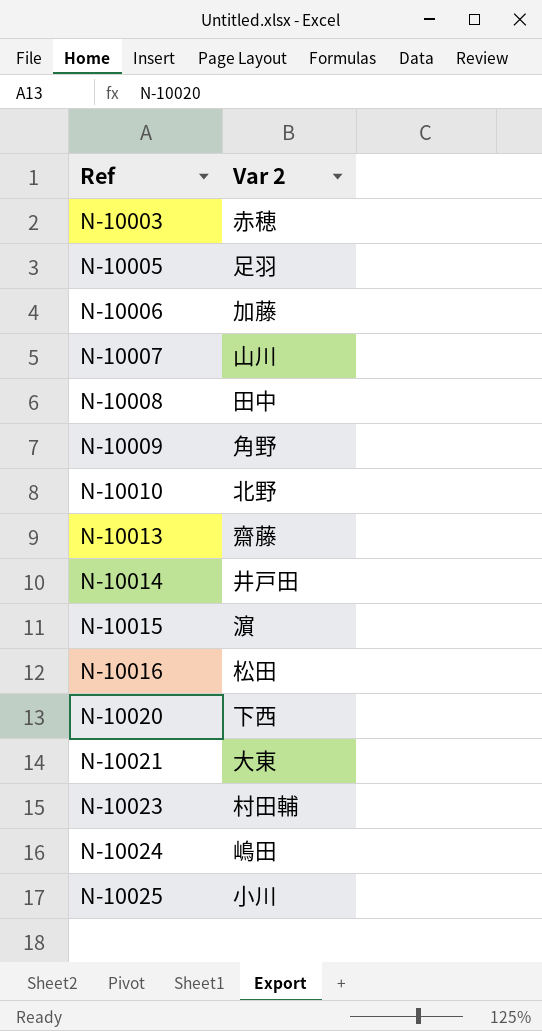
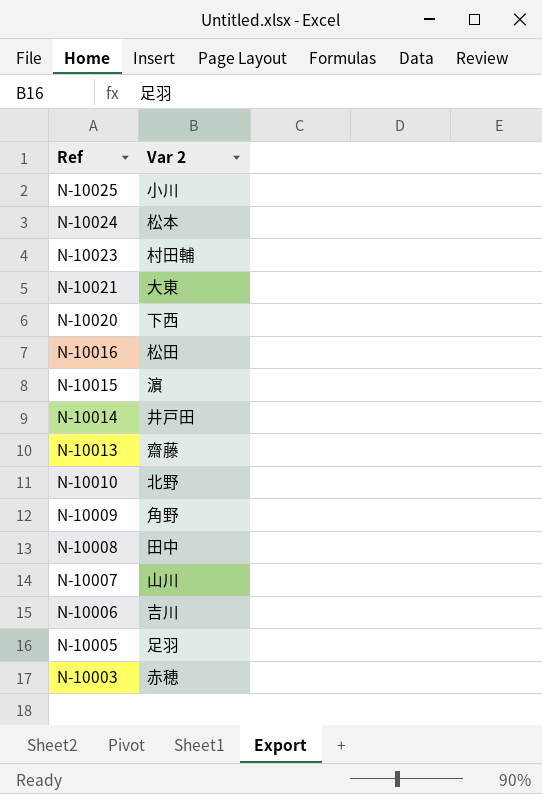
row order: Ref ascending -> Ref descending
N-10024 | Var 2: 嶋田 -> 松本
N-10006 | Var 2: 加藤 -> 吉川

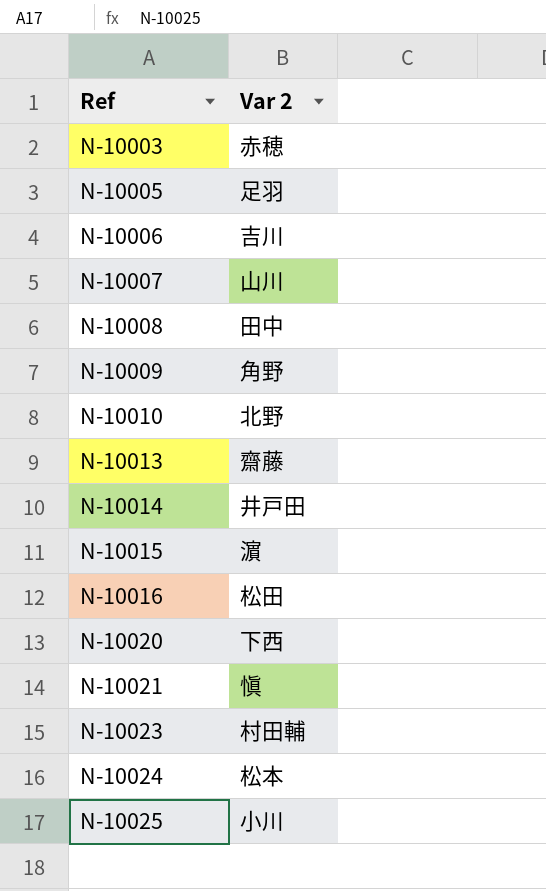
row order: Ref descending -> Ref ascending
N-10021 | Var 2: 大東 -> 愼

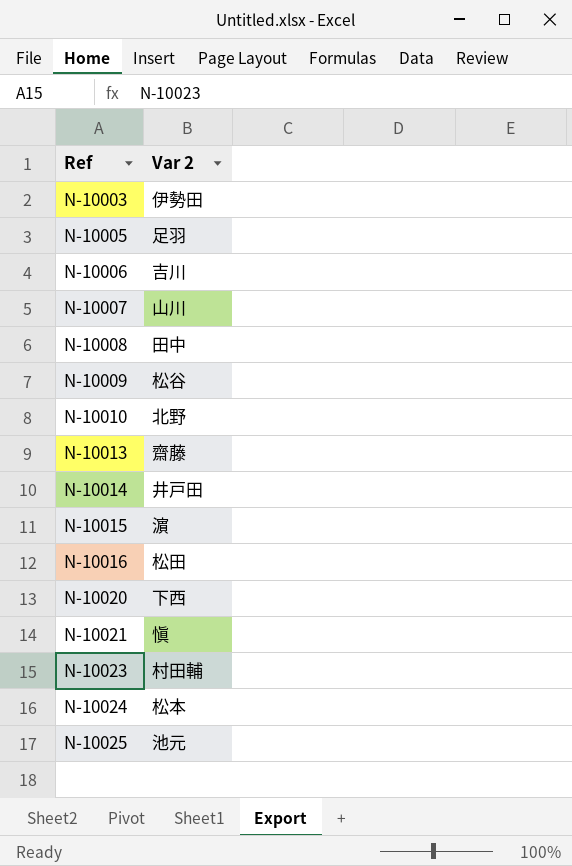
N-10003 | Var 2: 赤穂 -> 伊勢田
N-10009 | Var 2: 角野 -> 松谷
N-10025 | Var 2: 小川 -> 池元

